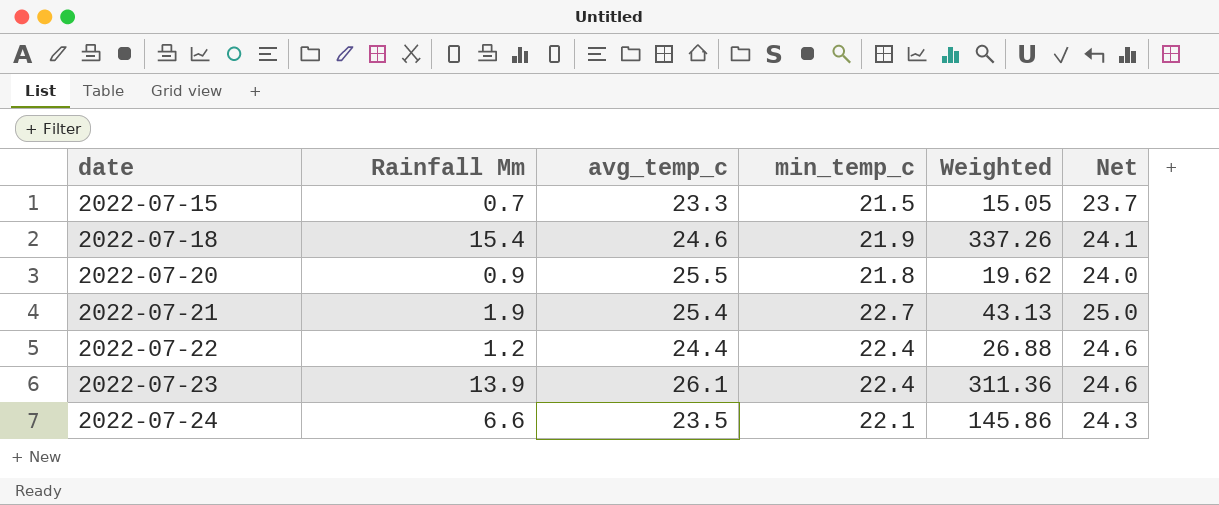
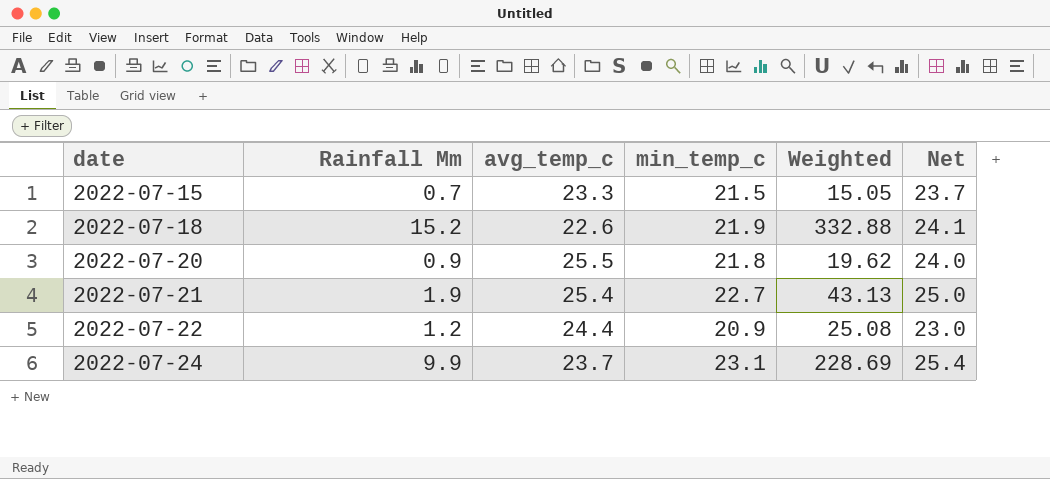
row 2022-07-23: 13.9 | 26.1 | 22.4 | 311.36 | 24.6 -> none
2022-07-18 | Rainfall Mm: 15.4 -> 15.2
2022-07-18 | avg_temp_c: 24.6 -> 22.6
2022-07-18 | Weighted: 337.26 -> 332.88
2022-07-22 | min_temp_c: 22.4 -> 20.9
2022-07-22 | Weighted: 26.88 -> 25.08
2022-07-22 | Net: 24.6 -> 23.0
2022-07-24 | Rainfall Mm: 6.6 -> 9.9
2022-07-24 | avg_temp_c: 23.5 -> 23.7
2022-07-24 | min_temp_c: 22.1 -> 23.1
2022-07-24 | Weighted: 145.86 -> 228.69
2022-07-24 | Net: 24.3 -> 25.4

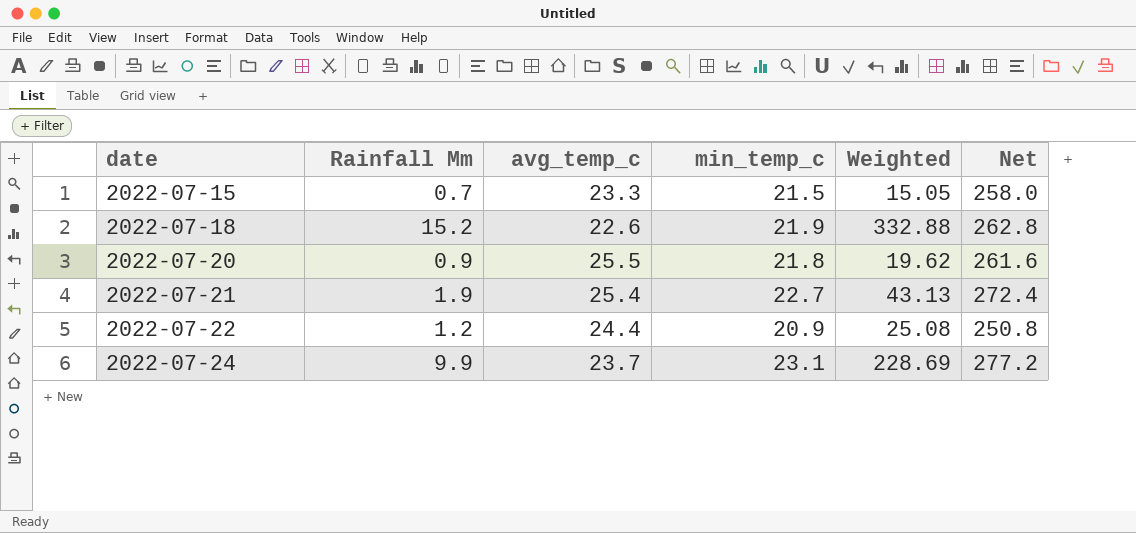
column Net | formula: [min_temp_c] * 1.1 -> [min_temp_c] * 12

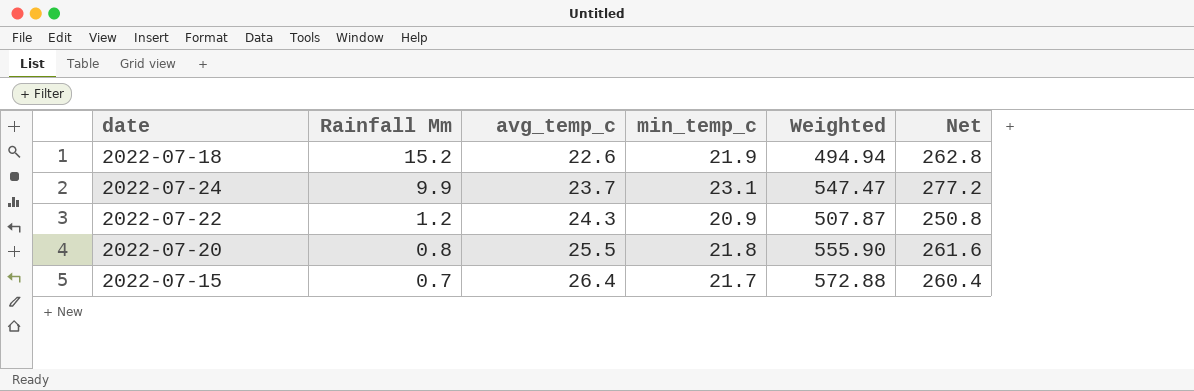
row order: date ascending -> Rainfall Mm descending
column Weighted | formula: [Rainfall Mm] * [min_temp_c] -> [avg_temp_c] * [min_temp_c]
row 2022-07-21: 1.9 | 25.4 | 22.7 | 43.13 | 272.4 -> none
2022-07-22 | avg_temp_c: 24.4 -> 24.3
2022-07-20 | Rainfall Mm: 0.9 -> 0.8
2022-07-15 | avg_temp_c: 23.3 -> 26.4
2022-07-15 | min_temp_c: 21.5 -> 21.7
2022-07-15 | Net: 258.0 -> 260.4

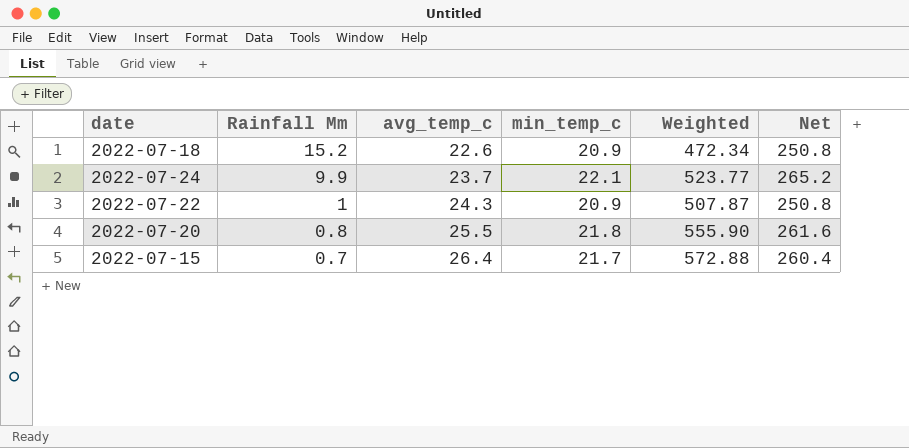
2022-07-18 | min_temp_c: 21.9 -> 20.9
2022-07-18 | Weighted: 494.94 -> 472.34
2022-07-18 | Net: 262.8 -> 250.8
2022-07-24 | min_temp_c: 23.1 -> 22.1
2022-07-24 | Weighted: 547.47 -> 523.77
2022-07-24 | Net: 277.2 -> 265.2
2022-07-22 | Rainfall Mm: 1.2 -> 1

